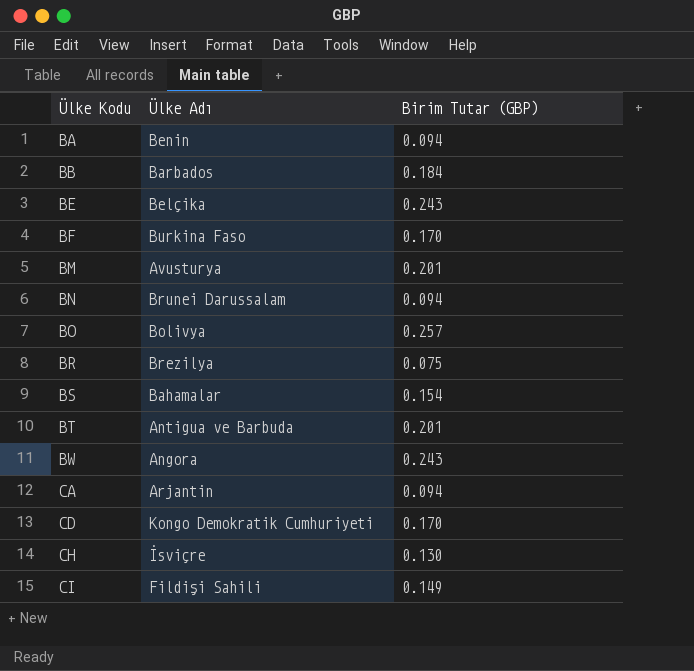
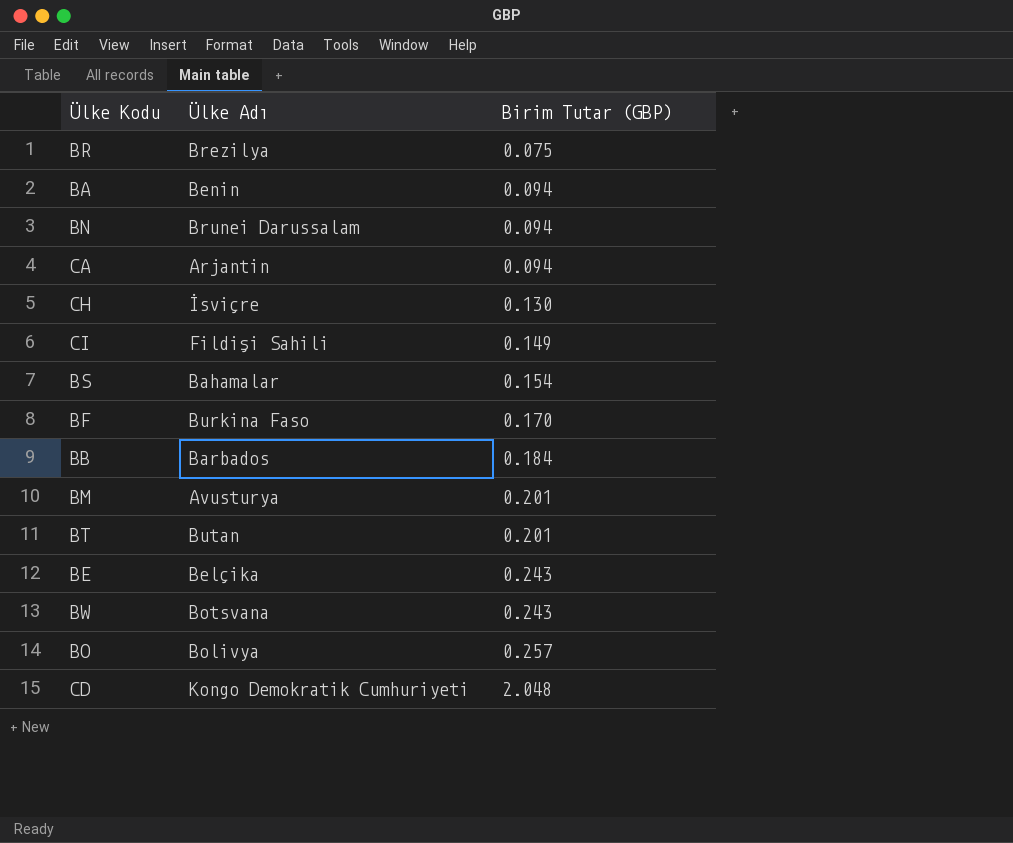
row order: Ülke Kodu ascending -> Birim Tutar (GBP) ascending
BT | Ülke Adı: Antigua ve Barbuda -> Butan
BW | Ülke Adı: Angora -> Botsvana
CD | Birim Tutar (GBP): 0.170 -> 2.048

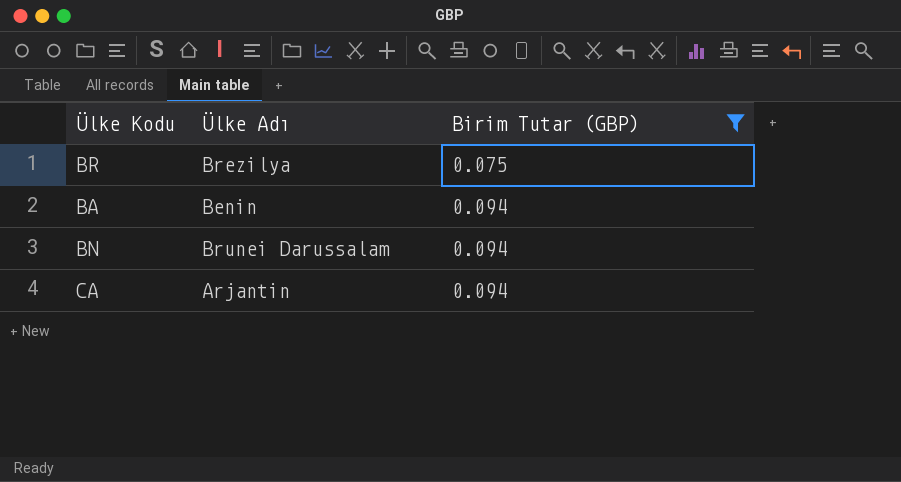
filter: none -> Birim Tutar (GBP) <= 0.094

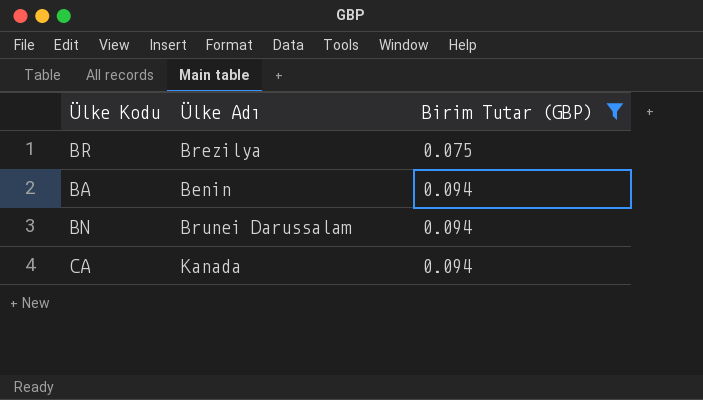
CA | Ülke Adı: Arjantin -> Kanada

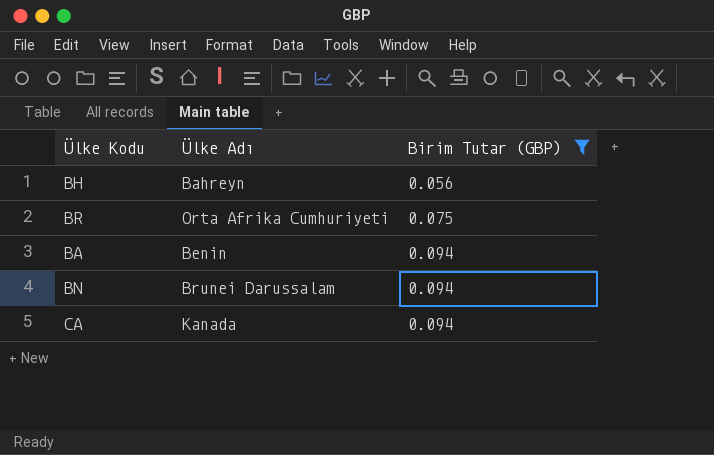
row BH: none -> Bahreyn | 0.056
BR | Ülke Adı: Brezilya -> Orta Afrika Cumhuriyeti

